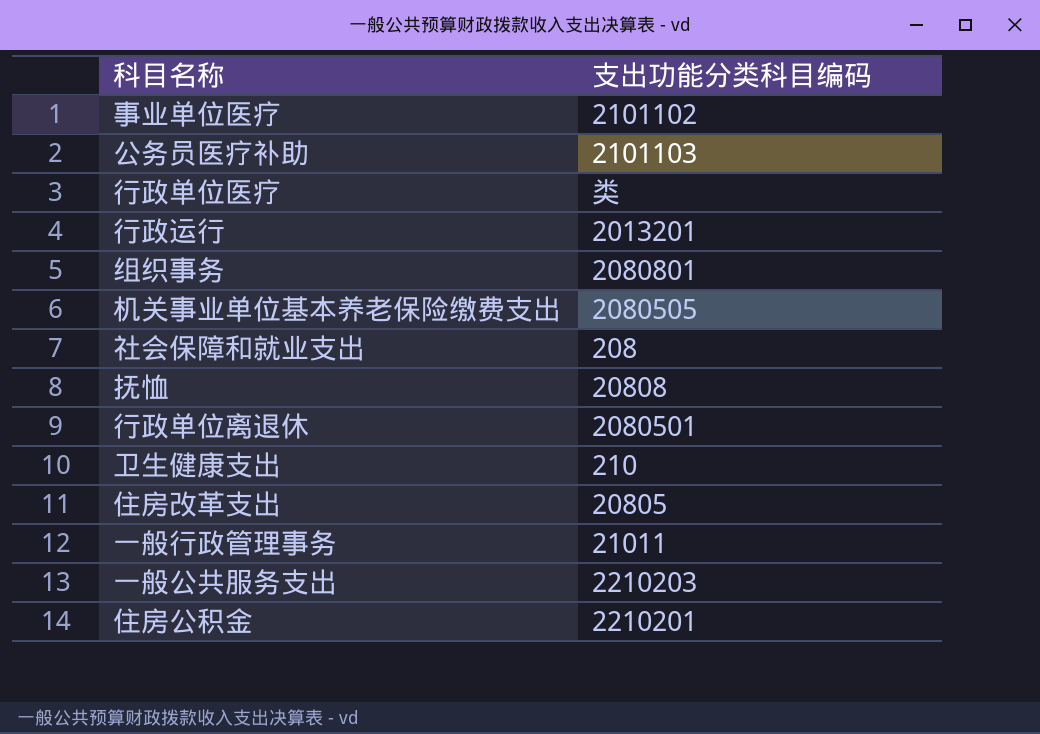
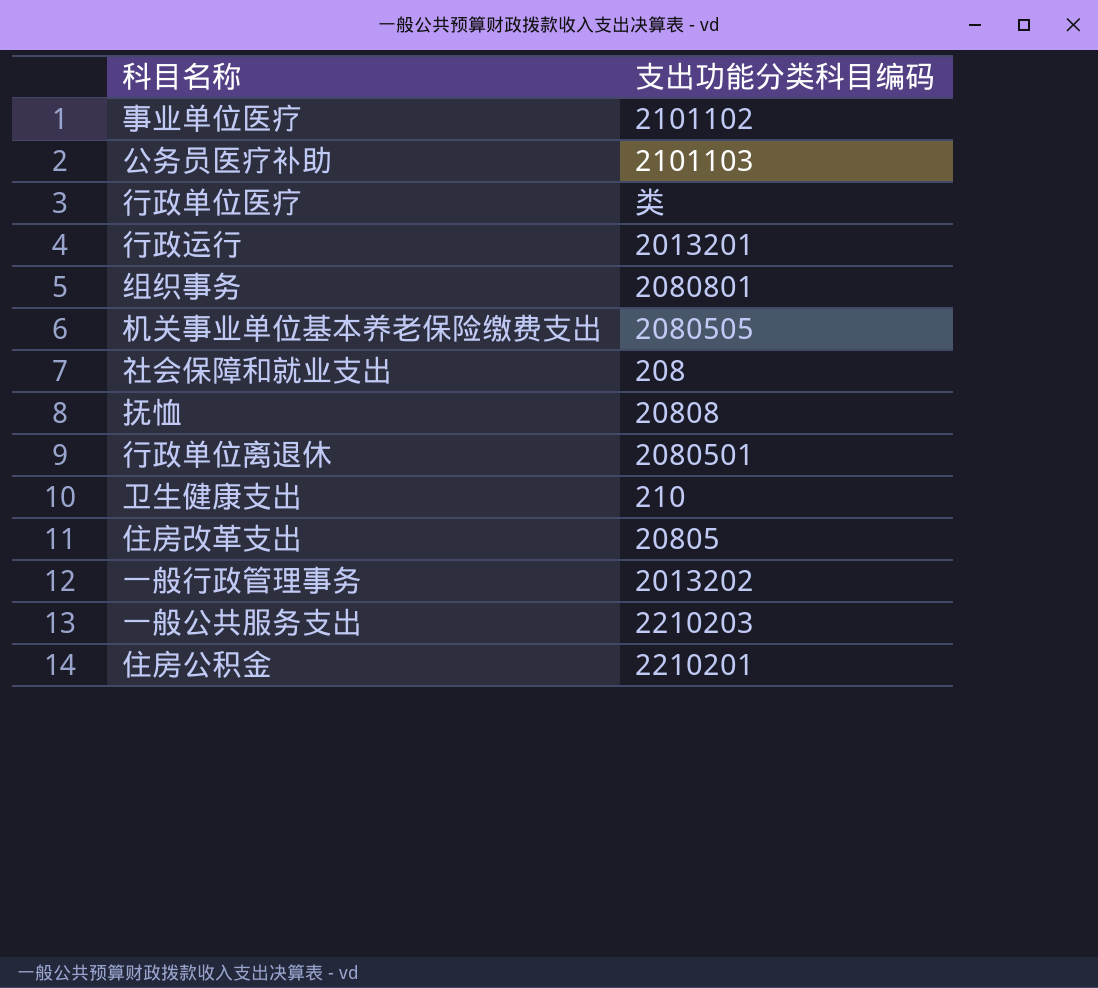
一般行政管理事务 | 支出功能分类科目编码: 21011 -> 2013202

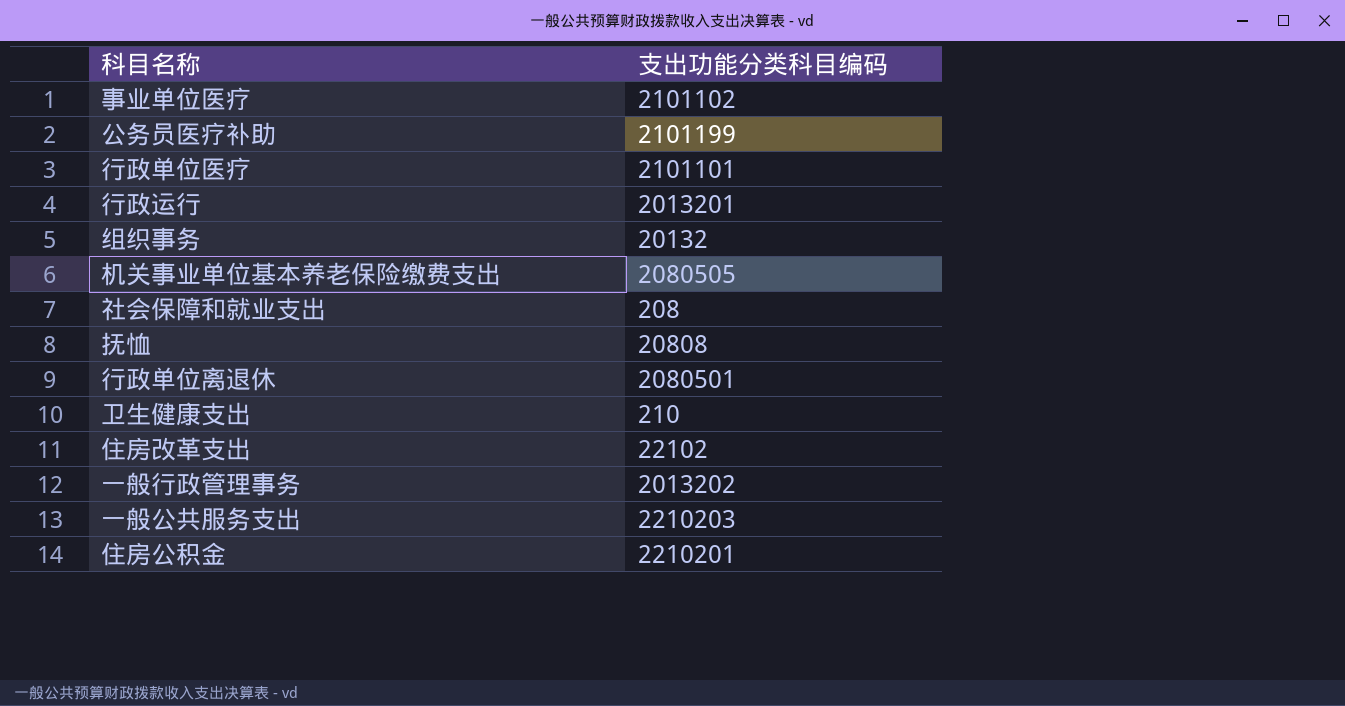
公务员医疗补助 | 支出功能分类科目编码: 2101103 -> 2101199
行政单位医疗 | 支出功能分类科目编码: 类 -> 2101101
组织事务 | 支出功能分类科目编码: 2080801 -> 20132
住房改革支出 | 支出功能分类科目编码: 20805 -> 22102

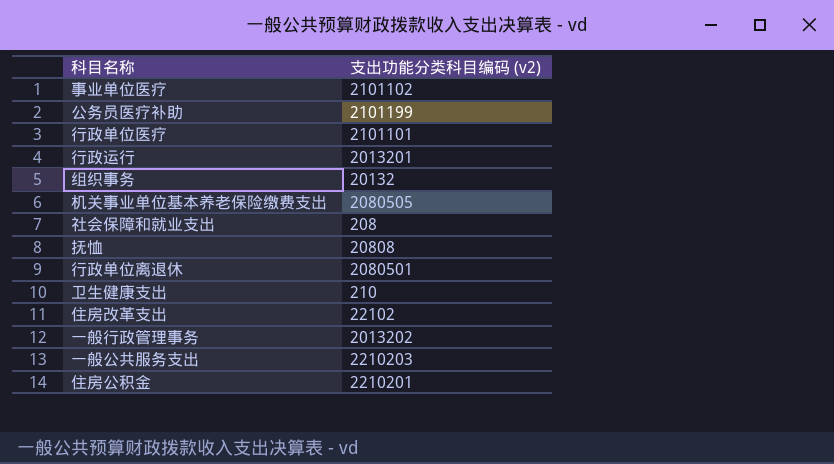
column name: 支出功能分类科目编码 -> 支出功能分类科目编码 (v2)

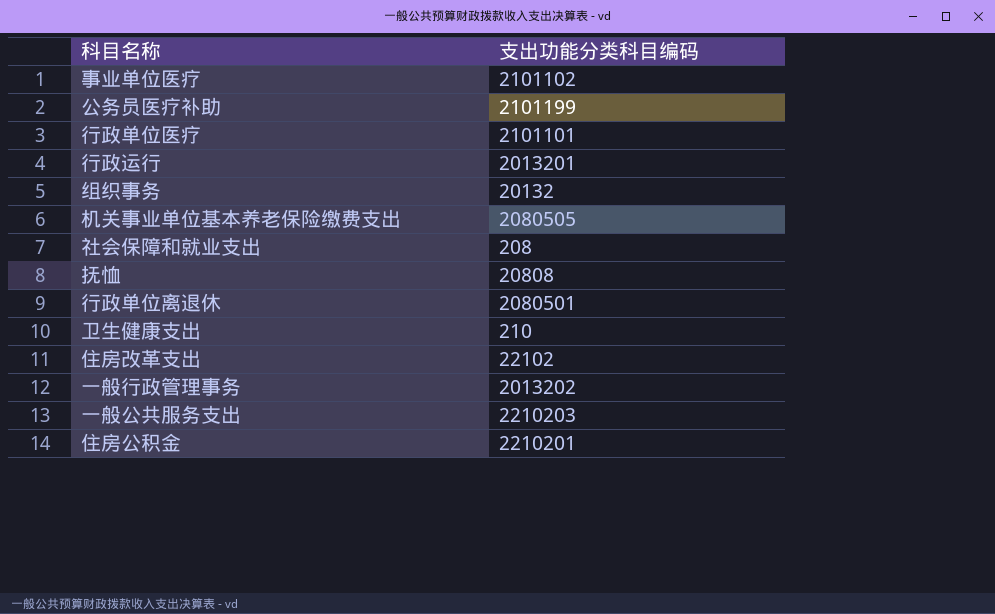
column name: 支出功能分类科目编码 (v2) -> 支出功能分类科目编码

